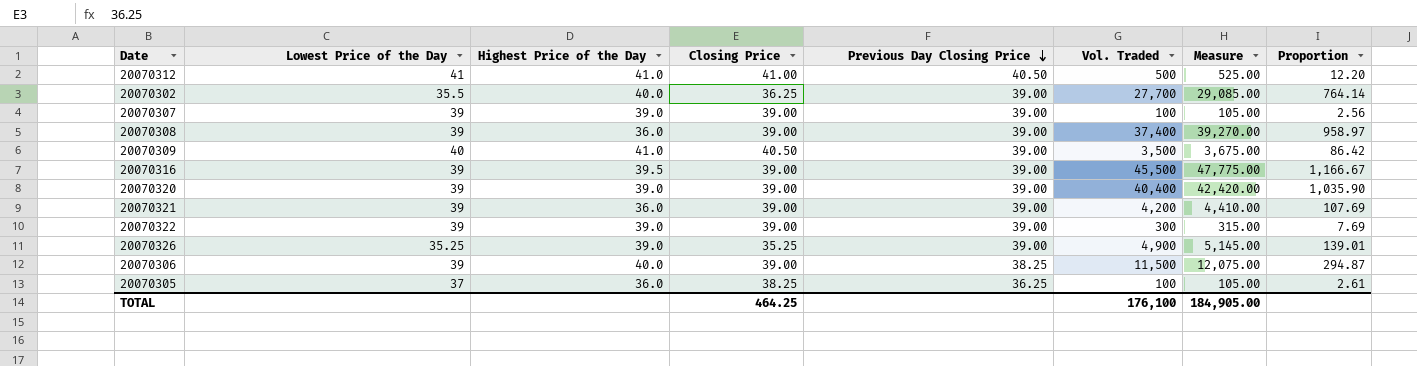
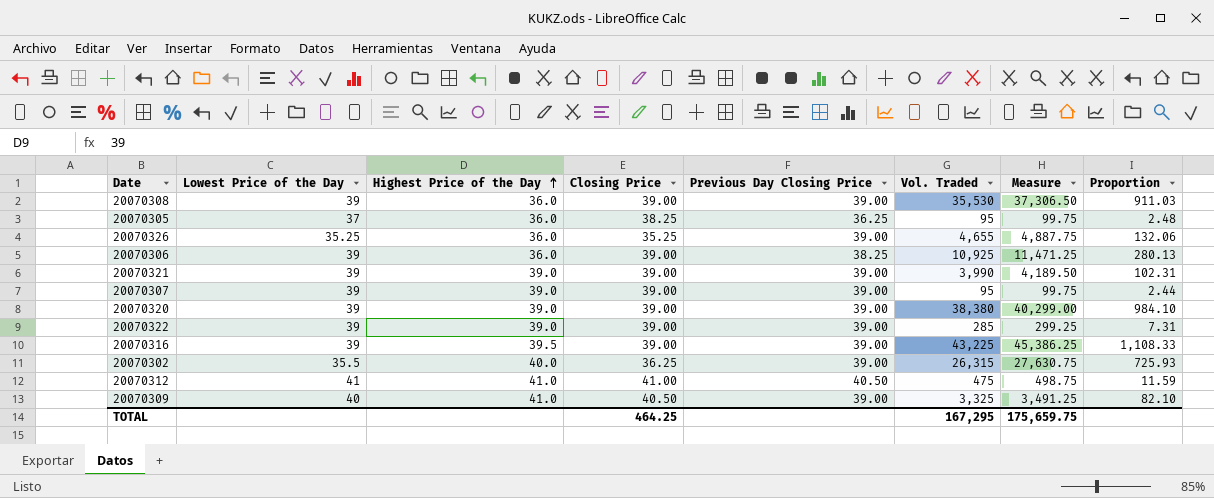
row order: Previous Day Closing Price descending -> Highest Price of the Day ascending
20070308 | Vol. Traded: 37,400 -> 35,530
20070308 | Measure: 39,270.00 -> 37,306.50
20070308 | Proportion: 958.97 -> 911.03
20070305 | Vol. Traded: 100 -> 95
20070305 | Measure: 105.00 -> 99.75
20070305 | Proportion: 2.61 -> 2.48
20070326 | Highest Price of the Day: 39.0 -> 36.0
20070326 | Vol. Traded: 4,900 -> 4,655
20070326 | Measure: 5,145.00 -> 4,887.75
20070326 | Proportion: 139.01 -> 132.06
20070306 | Highest Price of the Day: 40.0 -> 36.0
20070306 | Vol. Traded: 11,500 -> 10,925
20070306 | Measure: 12,075.00 -> 11,471.25
20070306 | Proportion: 294.87 -> 280.13
20070321 | Highest Price of the Day: 36.0 -> 39.0
20070321 | Vol. Traded: 4,200 -> 3,990
20070321 | Measure: 4,410.00 -> 4,189.50
20070321 | Proportion: 107.69 -> 102.31
20070307 | Vol. Traded: 100 -> 95
20070307 | Measure: 105.00 -> 99.75
20070307 | Proportion: 2.56 -> 2.44
20070320 | Vol. Traded: 40,400 -> 38,380
20070320 | Measure: 42,420.00 -> 40,299.00
20070320 | Proportion: 1,035.90 -> 984.10
20070322 | Vol. Traded: 300 -> 285
20070322 | Measure: 315.00 -> 299.25
20070322 | Proportion: 7.69 -> 7.31
20070316 | Vol. Traded: 45,500 -> 43,225
20070316 | Measure: 47,775.00 -> 45,386.25
20070316 | Proportion: 1,166.67 -> 1,108.33
20070302 | Vol. Traded: 27,700 -> 26,315
20070302 | Measure: 29,085.00 -> 27,630.75
20070302 | Proportion: 764.14 -> 725.93
20070312 | Vol. Traded: 500 -> 475
20070312 | Measure: 525.00 -> 498.75
20070312 | Proportion: 12.20 -> 11.59
20070309 | Vol. Traded: 3,500 -> 3,325
20070309 | Measure: 3,675.00 -> 3,491.25
20070309 | Proportion: 86.42 -> 82.10
TOTAL | Vol. Traded: 176,100 -> 167,295
TOTAL | Measure: 184,905.00 -> 175,659.75

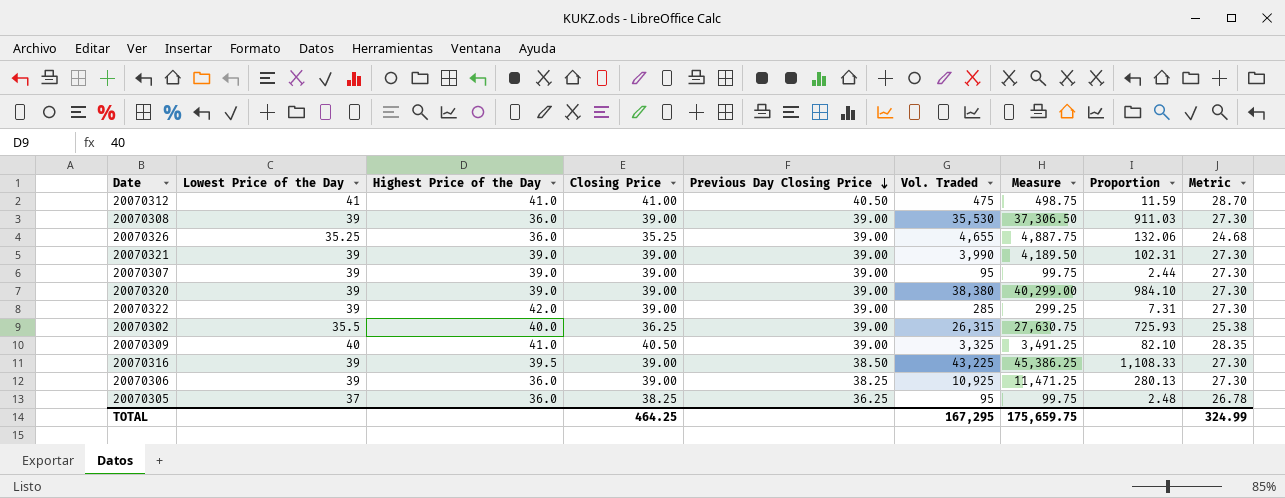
row order: Highest Price of the Day ascending -> Previous Day Closing Price descending
column Metric | formula: none -> [Closing Price] * 0.7
20070322 | Highest Price of the Day: 39.0 -> 42.0
20070316 | Previous Day Closing Price: 39.00 -> 38.50

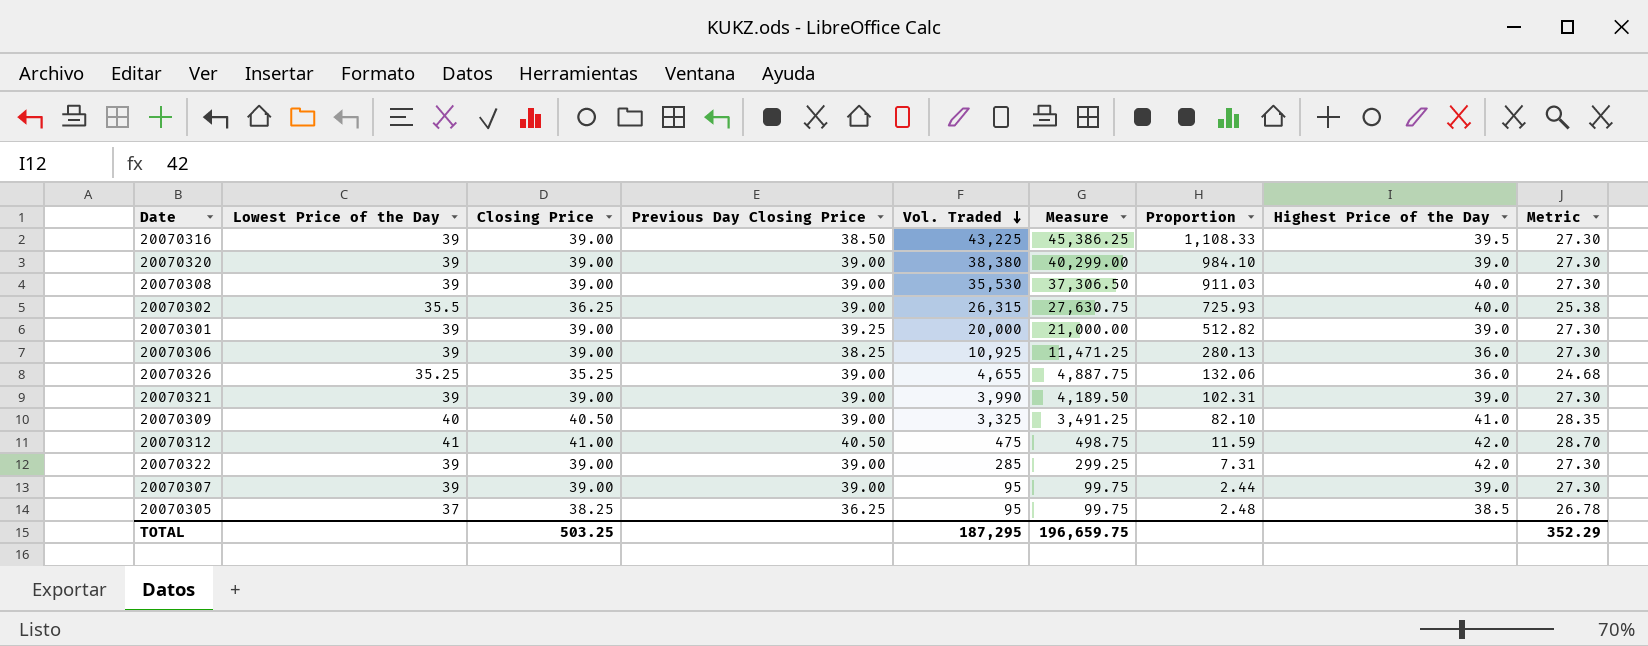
row order: Previous Day Closing Price descending -> Vol. Traded descending
column Highest Price of the Day | position: 3 -> 8
20070308 | Highest Price of the Day: 36.0 -> 40.0
row 20070301: none -> 39 | 39.00 | 39.25 | 20,000 | 21,000.00 | 512.82 | 39.0 | 27.30
20070312 | Highest Price of the Day: 41.0 -> 42.0
20070305 | Highest Price of the Day: 36.0 -> 38.5
TOTAL | Closing Price: 464.25 -> 503.25
TOTAL | Vol. Traded: 167,295 -> 187,295
TOTAL | Measure: 175,659.75 -> 196,659.75
TOTAL | Metric: 324.99 -> 352.29

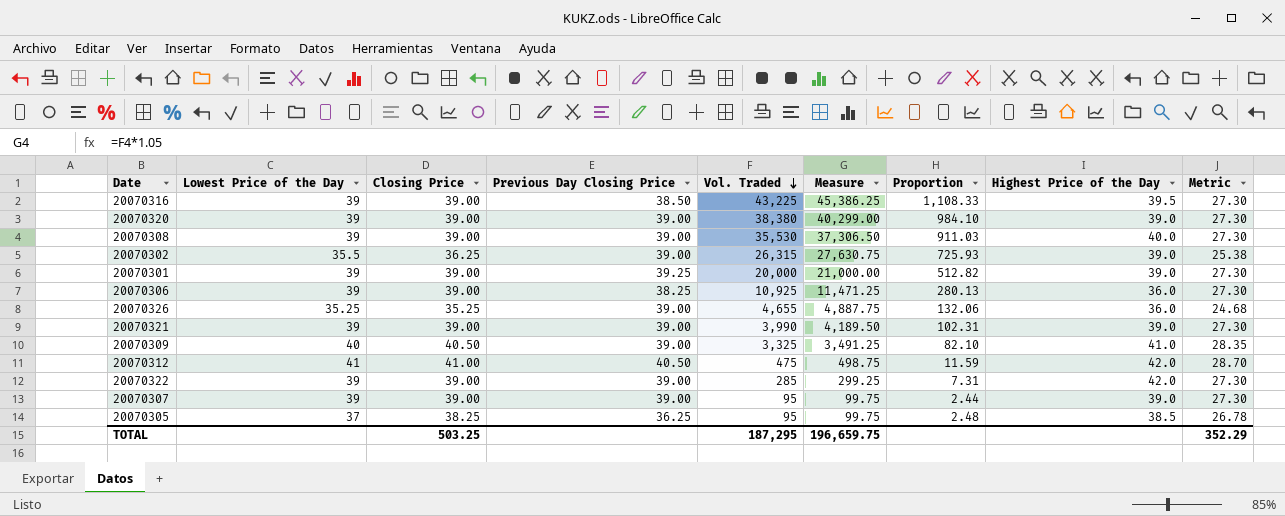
20070302 | Highest Price of the Day: 40.0 -> 39.0

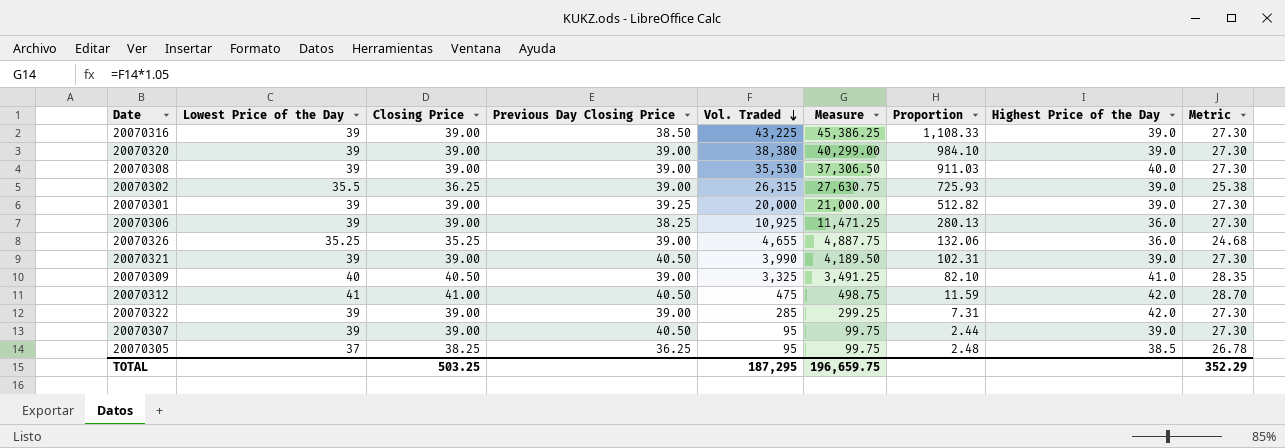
20070316 | Highest Price of the Day: 39.5 -> 39.0
20070321 | Previous Day Closing Price: 39.00 -> 40.50
20070307 | Previous Day Closing Price: 39.00 -> 40.50

